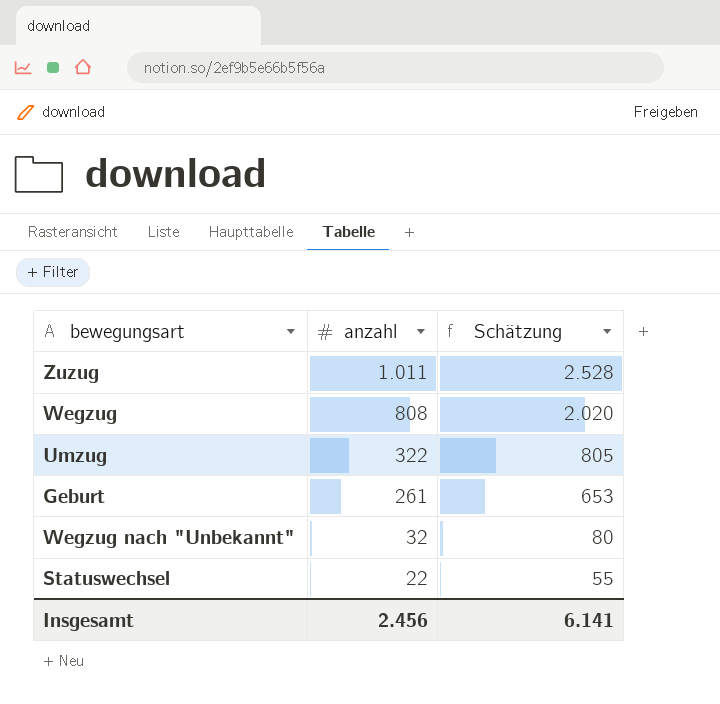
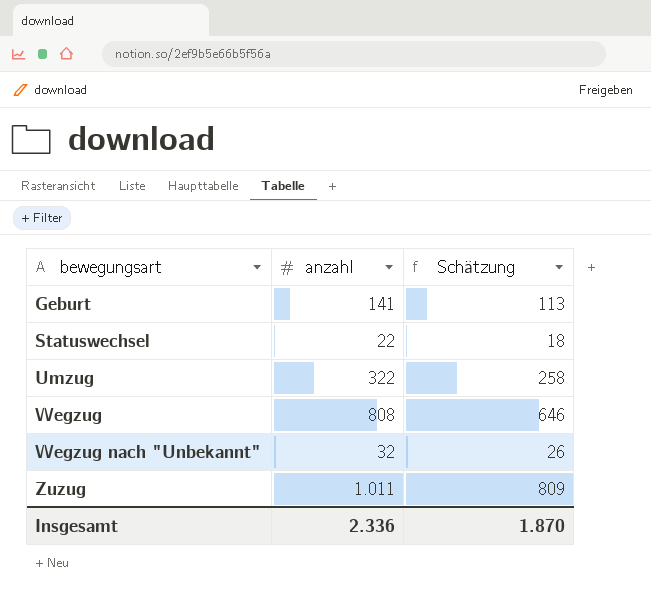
row order: anzahl descending -> bewegungsart ascending
column Schätzung | formula: [anzahl] * 2,5 -> [anzahl] * 0,8
Geburt | anzahl: 261 -> 141
Insgesamt | anzahl: 2.456 -> 2.336
Insgesamt | Schätzung: 6.141 -> 1.870

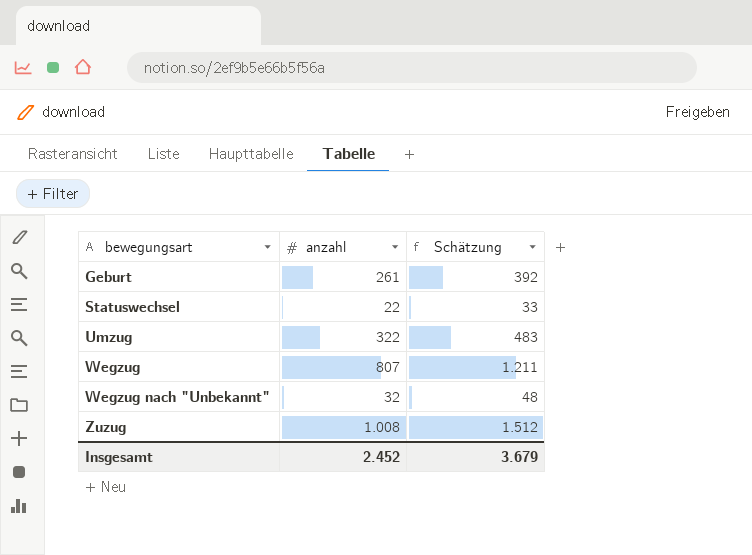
column Schätzung | formula: [anzahl] * 0,8 -> [anzahl] * 1,5
Geburt | anzahl: 141 -> 261
Wegzug | anzahl: 808 -> 807
Zuzug | anzahl: 1.011 -> 1.008
Insgesamt | anzahl: 2.336 -> 2.452
Insgesamt | Schätzung: 1.870 -> 3.679

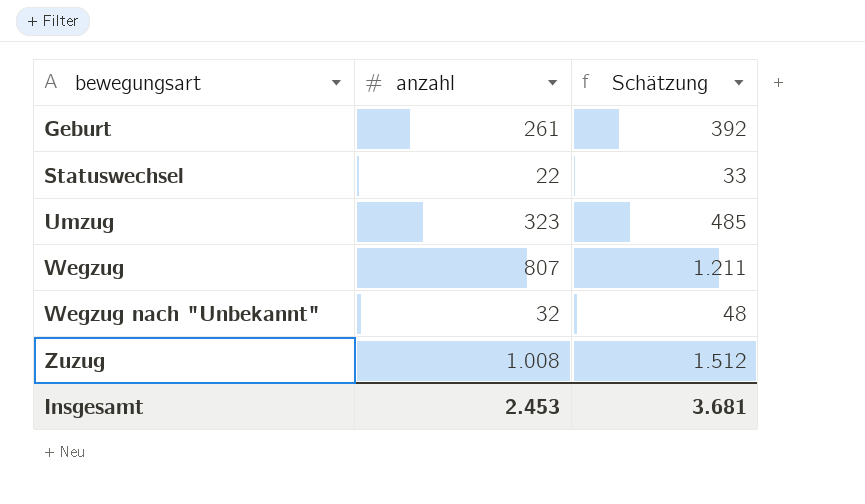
Umzug | anzahl: 322 -> 323
Umzug | Schätzung: 483 -> 485
Insgesamt | anzahl: 2.452 -> 2.453
Insgesamt | Schätzung: 3.679 -> 3.681

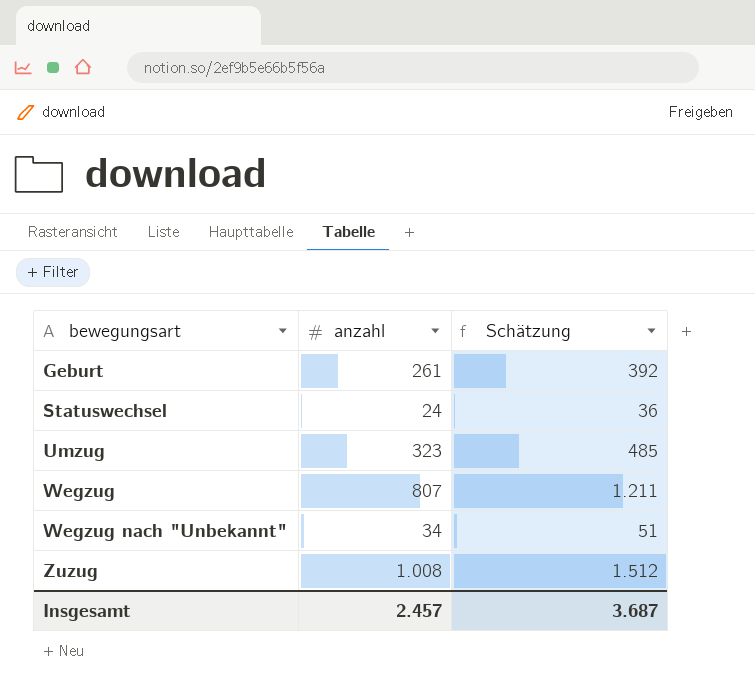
Statuswechsel | anzahl: 22 -> 24
Statuswechsel | Schätzung: 33 -> 36
Wegzug nach "Unbekannt" | anzahl: 32 -> 34
Wegzug nach "Unbekannt" | Schätzung: 48 -> 51
Insgesamt | anzahl: 2.453 -> 2.457
Insgesamt | Schätzung: 3.681 -> 3.687

